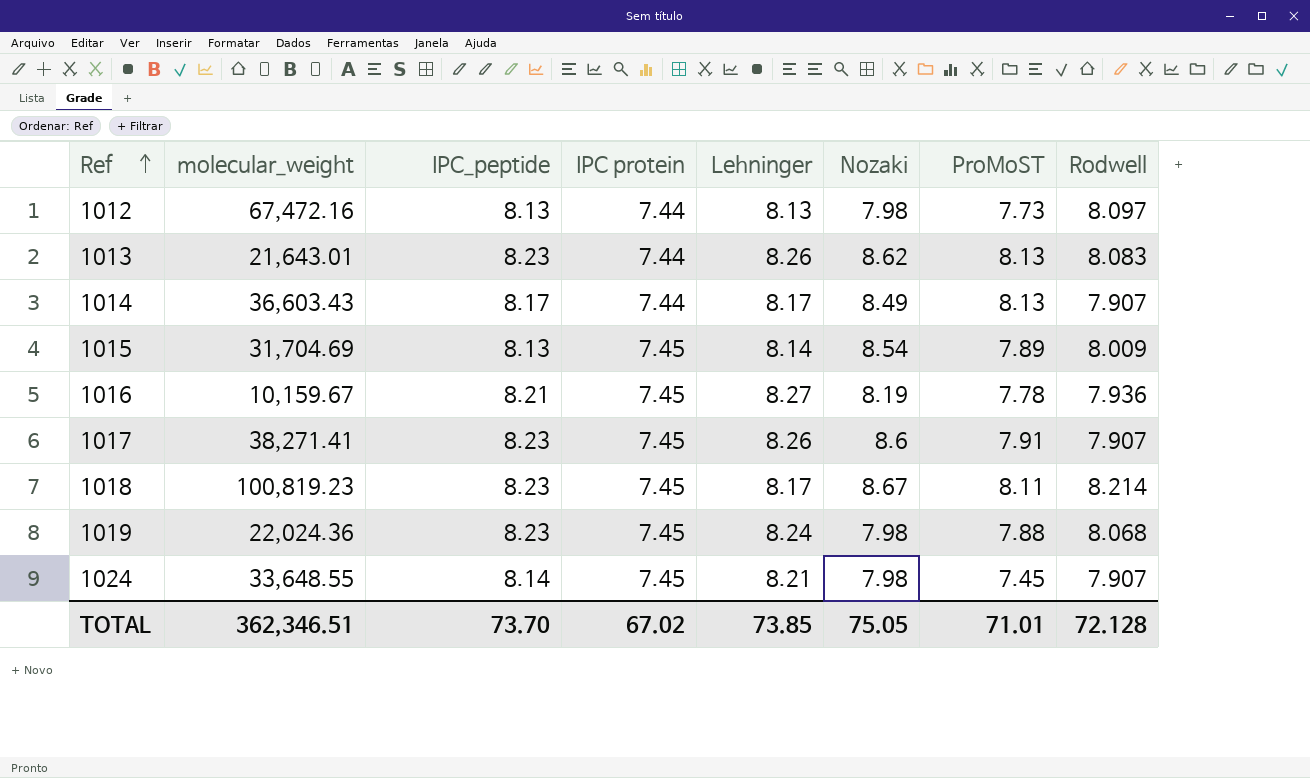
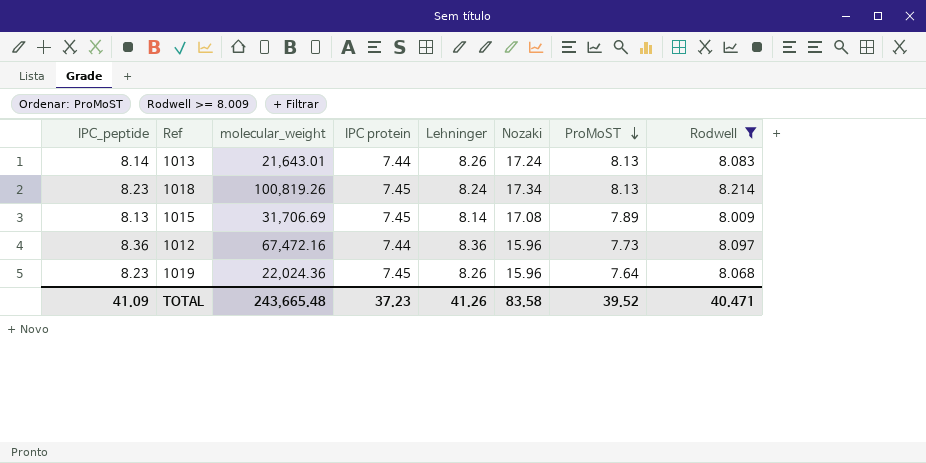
filter: none -> Rodwell >= 8.009
row order: Ref ascending -> ProMoST descending
column IPC_peptide | position: 3 -> 1
1013 | IPC_peptide: 8.23 -> 8.14
1013 | Nozaki: 8.62 -> 17.24
1018 | molecular_weight: 100,819.23 -> 100,819.26
1018 | Lehninger: 8.17 -> 8.24
1018 | Nozaki: 8.67 -> 17.34
1018 | ProMoST: 8.11 -> 8.13
1015 | molecular_weight: 31,704.69 -> 31,706.69
1015 | Nozaki: 8.54 -> 17.08
1012 | IPC_peptide: 8.13 -> 8.36
1012 | Lehninger: 8.13 -> 8.36
1012 | Nozaki: 7.98 -> 15.96
1019 | Lehninger: 8.24 -> 8.26
1019 | Nozaki: 7.98 -> 15.96
1019 | ProMoST: 7.88 -> 7.64
TOTAL | IPC_peptide: 73.70 -> 41.09
TOTAL | molecular_weight: 362,346.51 -> 243,665.48
TOTAL | IPC protein: 67.02 -> 37.23
TOTAL | Lehninger: 73.85 -> 41.26
TOTAL | Nozaki: 75.05 -> 83.58
TOTAL | ProMoST: 71.01 -> 39.52
TOTAL | Rodwell: 72.128 -> 40.471

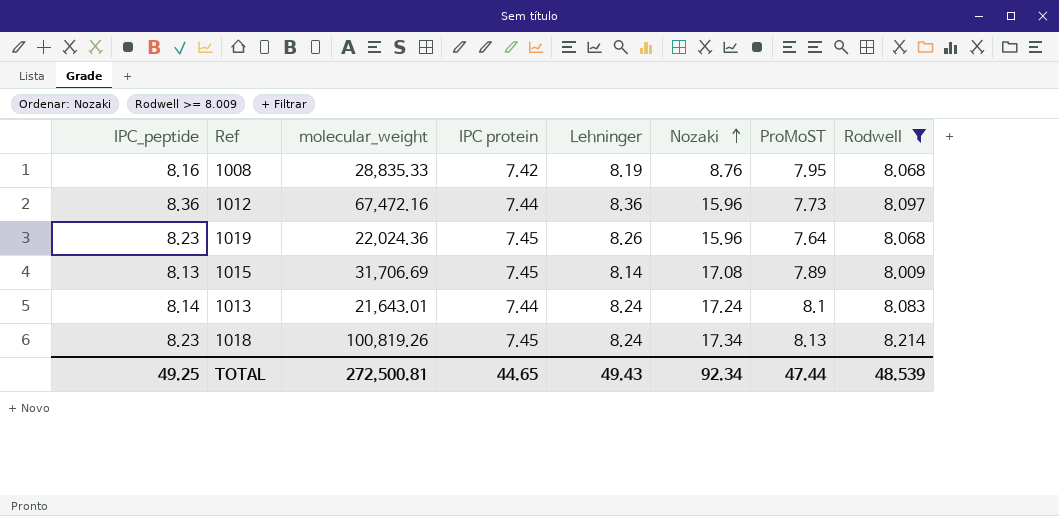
row order: ProMoST descending -> Nozaki ascending
row 1008: none -> 8.16 | 28,835.33 | 7.42 | 8.19 | 8.76 | 7.95 | 8.068
1013 | Lehninger: 8.26 -> 8.24
1013 | ProMoST: 8.13 -> 8.1
TOTAL | IPC_peptide: 41.09 -> 49.25
TOTAL | molecular_weight: 243,665.48 -> 272,500.81
TOTAL | IPC protein: 37.23 -> 44.65
TOTAL | Lehninger: 41.26 -> 49.43
TOTAL | Nozaki: 83.58 -> 92.34
TOTAL | ProMoST: 39.52 -> 47.44
TOTAL | Rodwell: 40.471 -> 48.539

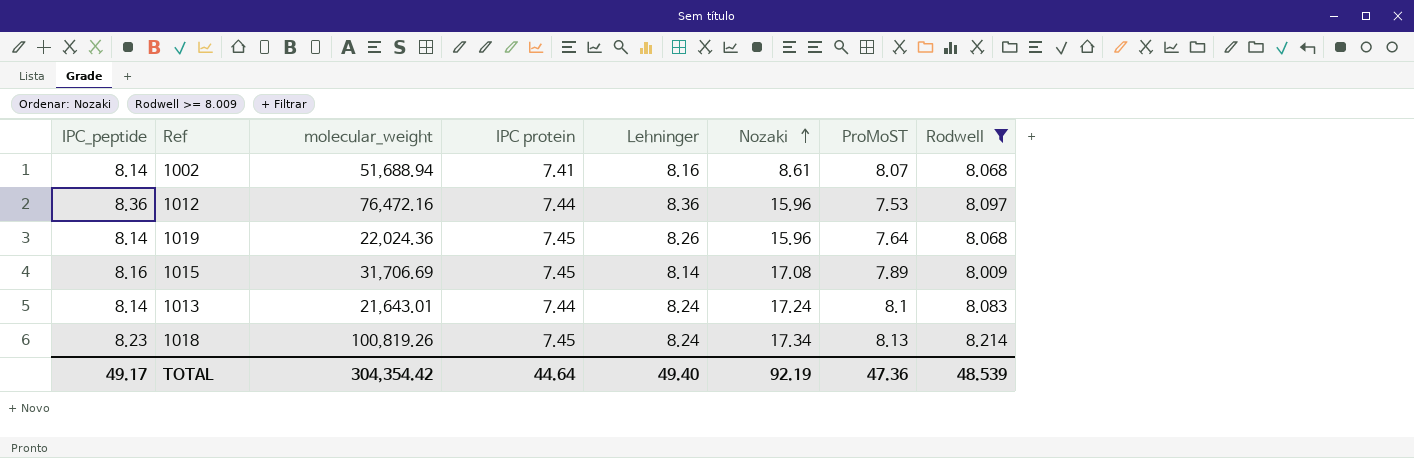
row 1008: 8.16 | 28,835.33 | 7.42 | 8.19 | 8.76 | 7.95 | 8.068 -> none
row 1002: none -> 8.14 | 51,688.94 | 7.41 | 8.16 | 8.61 | 8.07 | 8.068
1012 | molecular_weight: 67,472.16 -> 76,472.16
1012 | ProMoST: 7.73 -> 7.53
1019 | IPC_peptide: 8.23 -> 8.14
1015 | IPC_peptide: 8.13 -> 8.16
TOTAL | IPC_peptide: 49.25 -> 49.17
TOTAL | molecular_weight: 272,500.81 -> 304,354.42
TOTAL | IPC protein: 44.65 -> 44.64
TOTAL | Lehninger: 49.43 -> 49.40
TOTAL | Nozaki: 92.34 -> 92.19
TOTAL | ProMoST: 47.44 -> 47.36

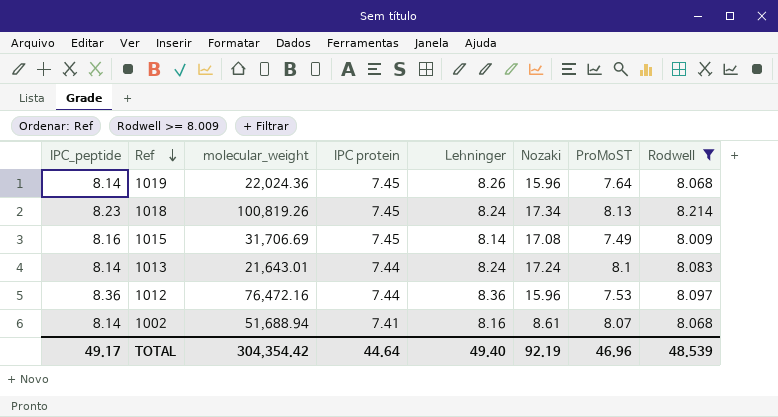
row order: Nozaki ascending -> Ref descending
1015 | ProMoST: 7.89 -> 7.49
TOTAL | ProMoST: 47.36 -> 46.96

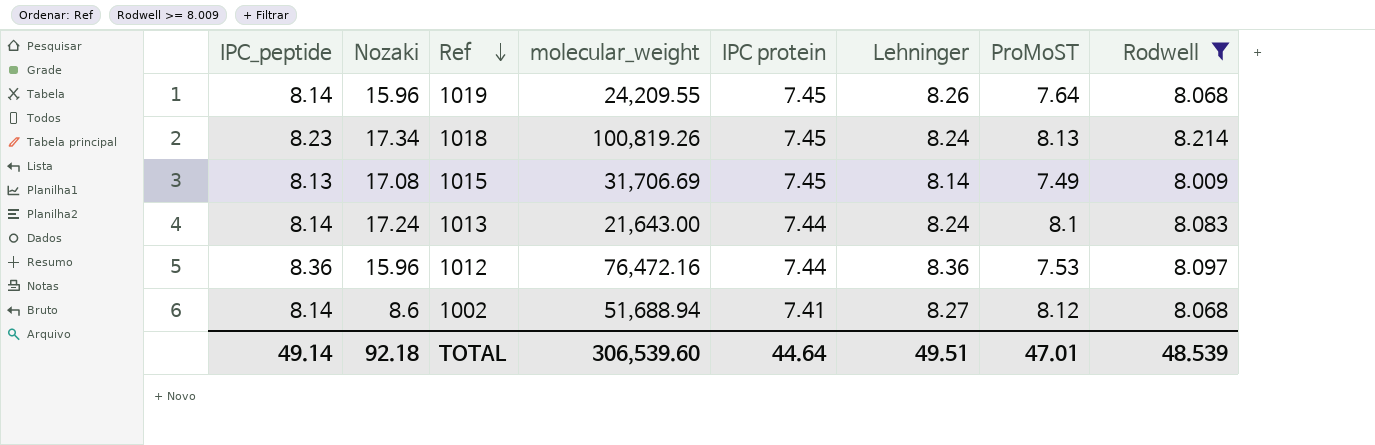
column Nozaki | position: 6 -> 2
1019 | molecular_weight: 22,024.36 -> 24,209.55
1015 | IPC_peptide: 8.16 -> 8.13
1013 | molecular_weight: 21,643.01 -> 21,643.00
1002 | Nozaki: 8.61 -> 8.6
1002 | Lehninger: 8.16 -> 8.27
1002 | ProMoST: 8.07 -> 8.12
TOTAL | IPC_peptide: 49.17 -> 49.14
TOTAL | Nozaki: 92.19 -> 92.18
TOTAL | molecular_weight: 304,354.42 -> 306,539.60
TOTAL | Lehninger: 49.40 -> 49.51
TOTAL | ProMoST: 46.96 -> 47.01

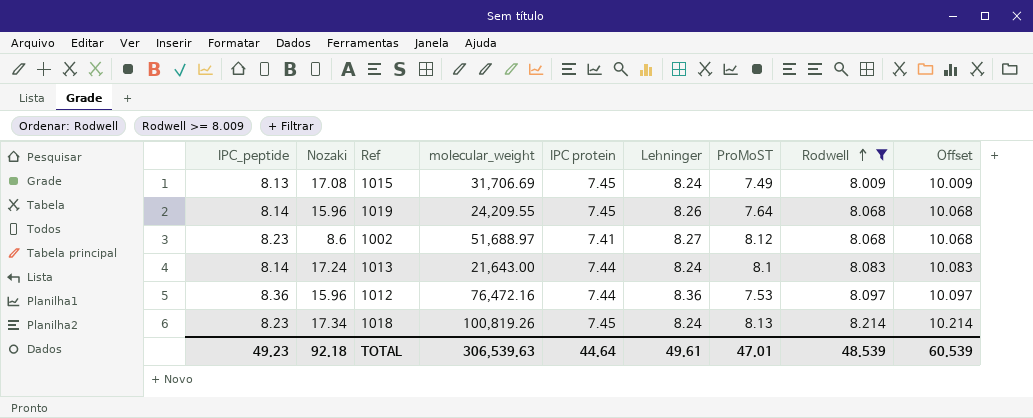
row order: Ref descending -> Rodwell ascending
column Offset | formula: none -> [Rodwell] + 2
1015 | Lehninger: 8.14 -> 8.24
1002 | IPC_peptide: 8.14 -> 8.23
1002 | molecular_weight: 51,688.94 -> 51,688.97
TOTAL | IPC_peptide: 49.14 -> 49.23
TOTAL | molecular_weight: 306,539.60 -> 306,539.63
TOTAL | Lehninger: 49.51 -> 49.61

